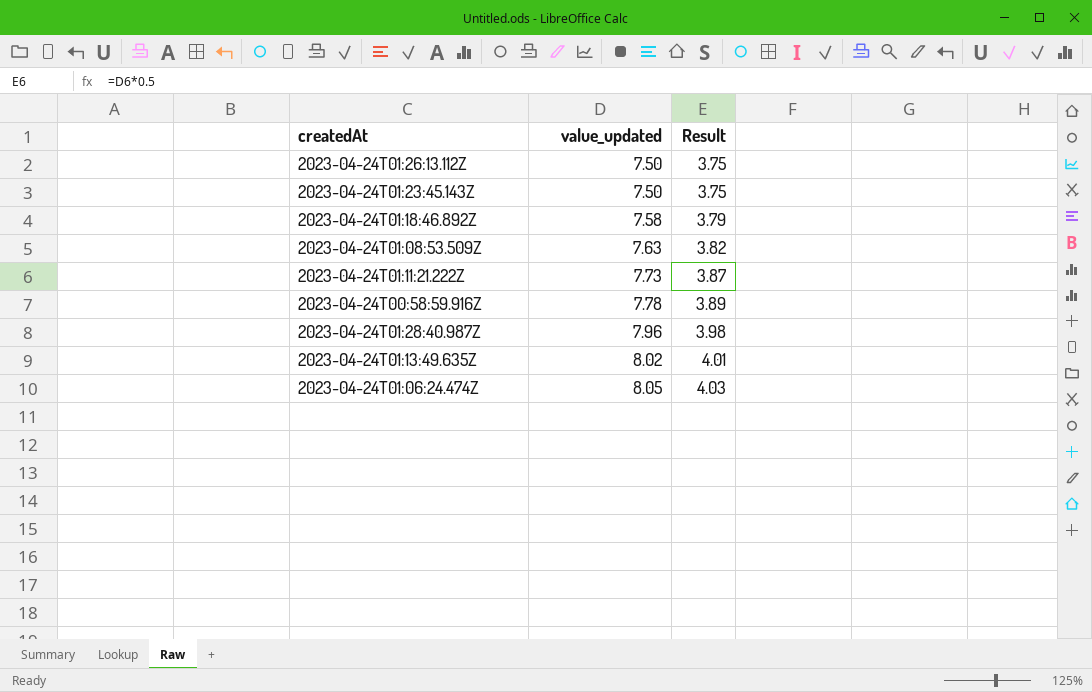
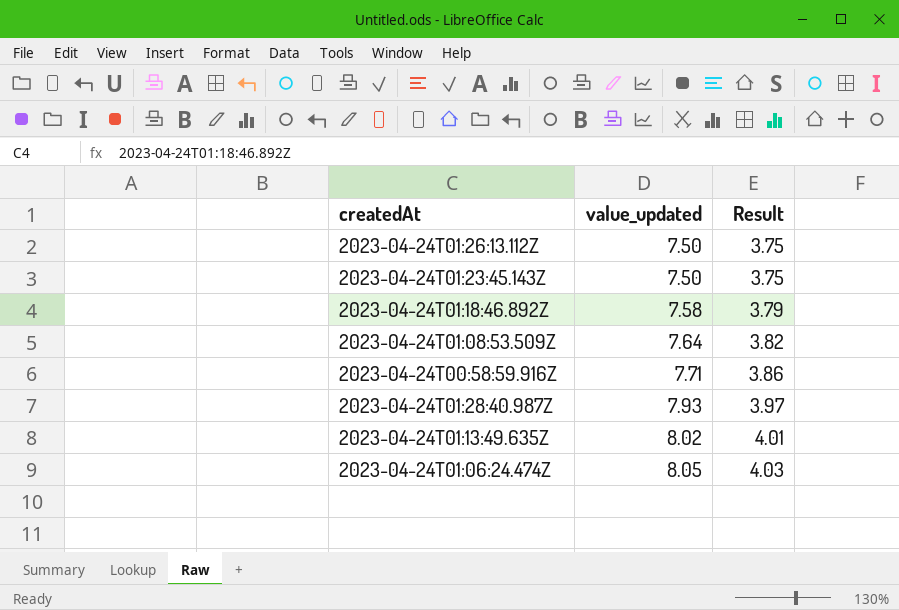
row 2023-04-24T01:11:21.222Z: 7.73 | 3.87 -> none
2023-04-24T01:08:53.509Z | value_updated: 7.63 -> 7.64
2023-04-24T00:58:59.916Z | value_updated: 7.78 -> 7.71
2023-04-24T00:58:59.916Z | Result: 3.89 -> 3.86
2023-04-24T01:28:40.987Z | value_updated: 7.96 -> 7.93
2023-04-24T01:28:40.987Z | Result: 3.98 -> 3.97

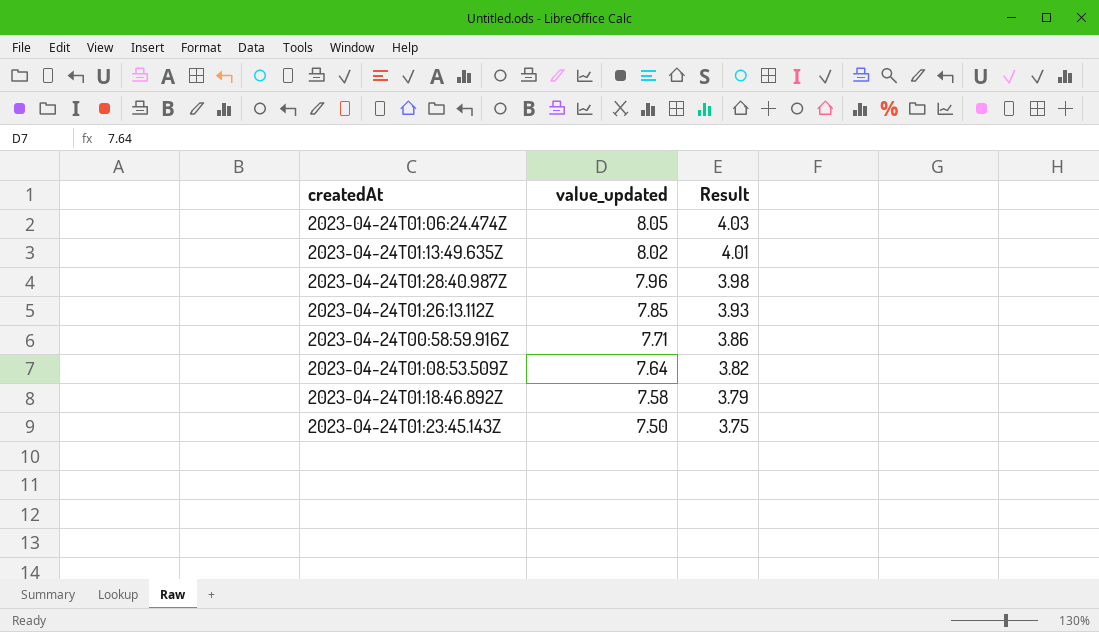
row order: value_updated ascending -> value_updated descending
2023-04-24T01:28:40.987Z | value_updated: 7.93 -> 7.96
2023-04-24T01:28:40.987Z | Result: 3.97 -> 3.98
2023-04-24T01:26:13.112Z | value_updated: 7.50 -> 7.85
2023-04-24T01:26:13.112Z | Result: 3.75 -> 3.93

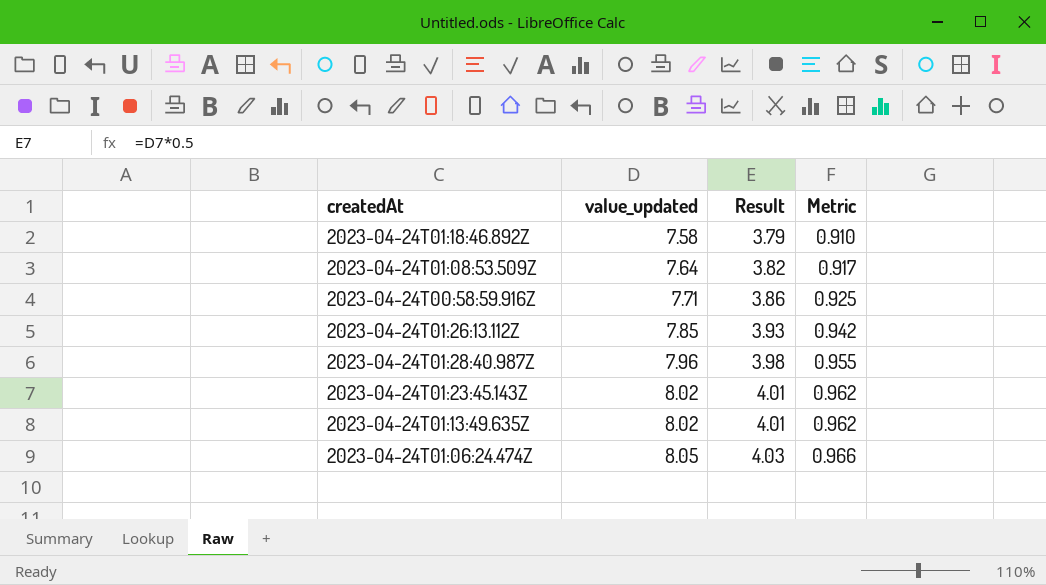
row order: value_updated descending -> value_updated ascending
column Metric | formula: none -> [value_updated] * 0.12
2023-04-24T01:23:45.143Z | value_updated: 7.50 -> 8.02
2023-04-24T01:23:45.143Z | Result: 3.75 -> 4.01

